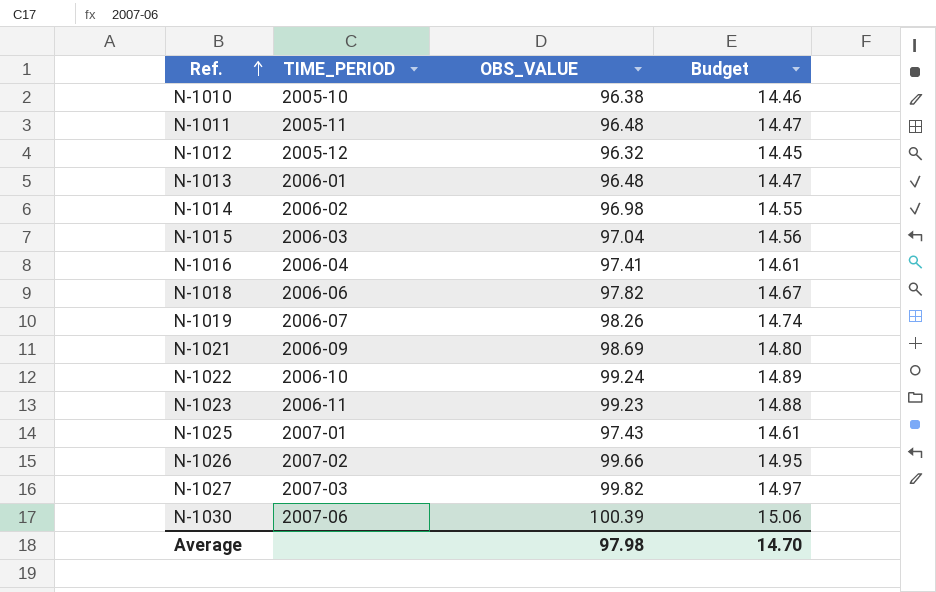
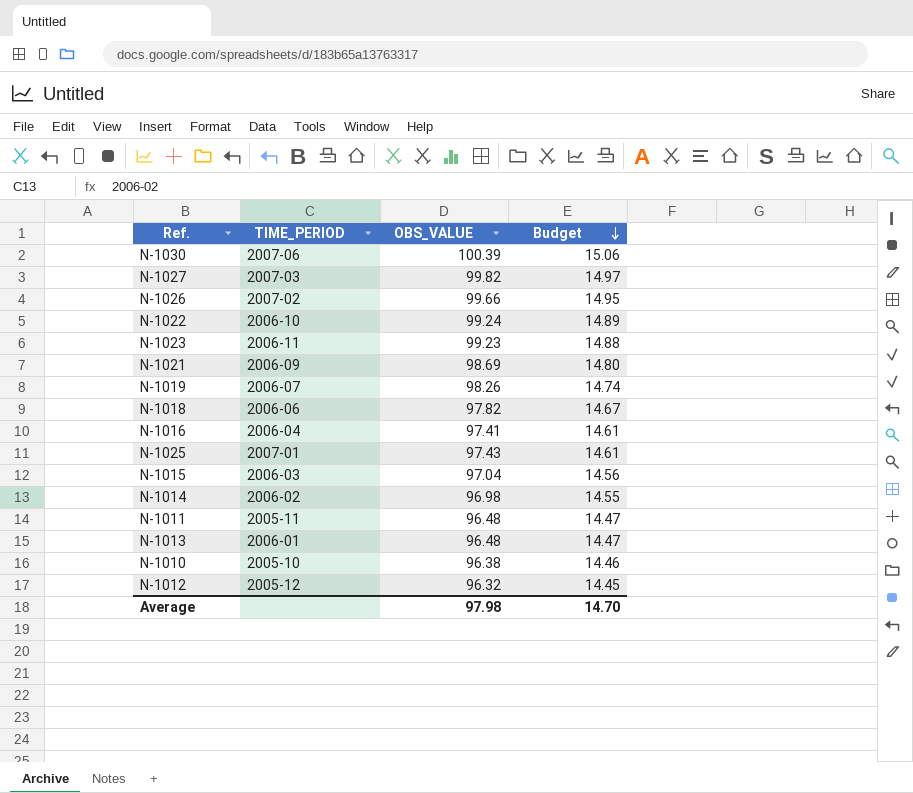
row order: Ref. ascending -> Budget descending

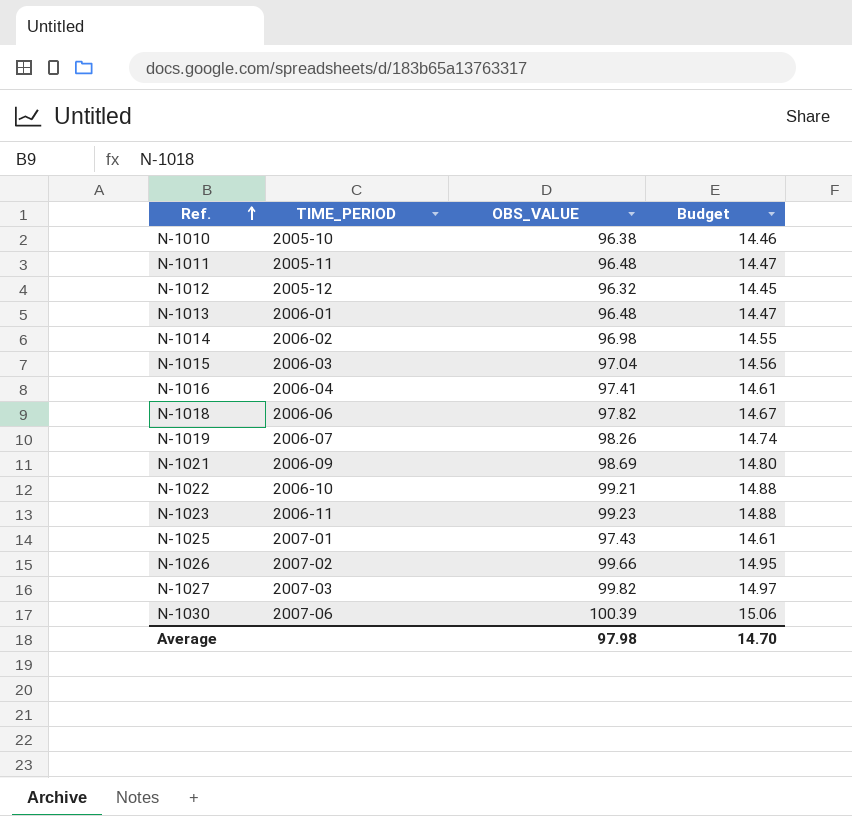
row order: Budget descending -> Ref. ascending
N-1022 | OBS_VALUE: 99.24 -> 99.21
N-1022 | Budget: 14.89 -> 14.88

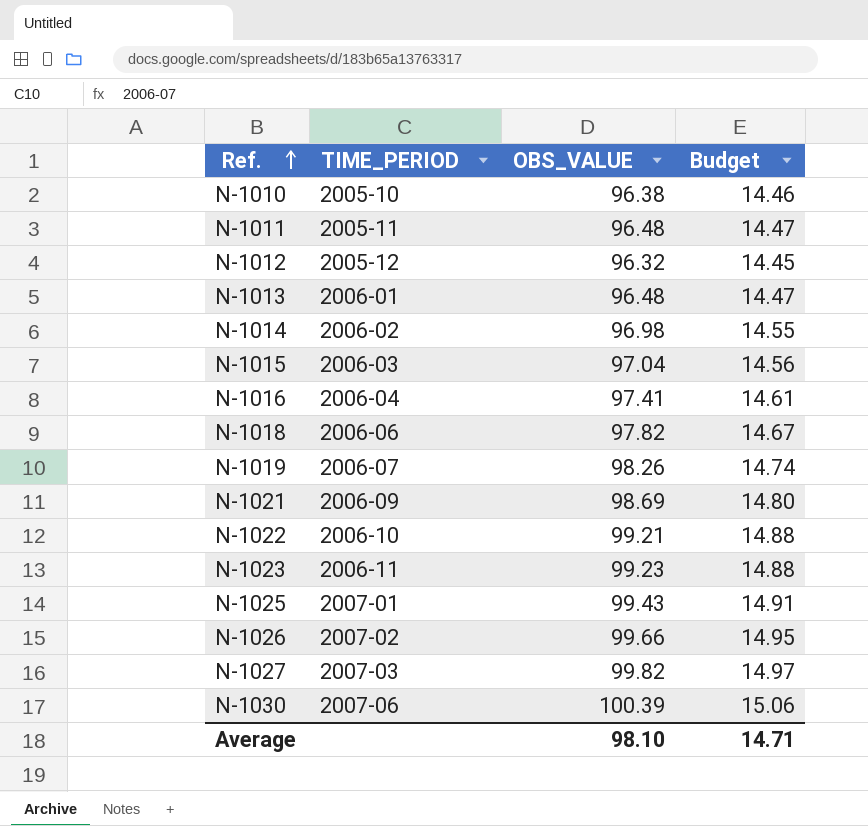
N-1025 | OBS_VALUE: 97.43 -> 99.43
N-1025 | Budget: 14.61 -> 14.91
Average | OBS_VALUE: 97.98 -> 98.10
Average | Budget: 14.70 -> 14.71

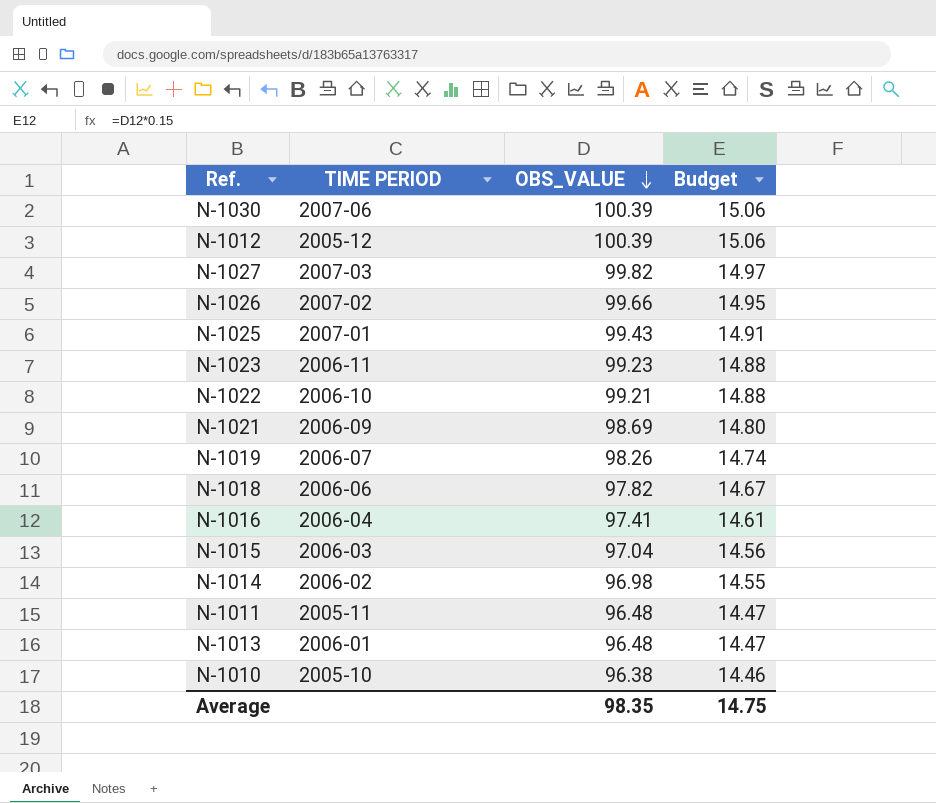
row order: Ref. ascending -> OBS_VALUE descending
column name: TIME_PERIOD -> TIME PERIOD
N-1012 | OBS_VALUE: 96.32 -> 100.39
N-1012 | Budget: 14.45 -> 15.06
Average | OBS_VALUE: 98.10 -> 98.35
Average | Budget: 14.71 -> 14.75

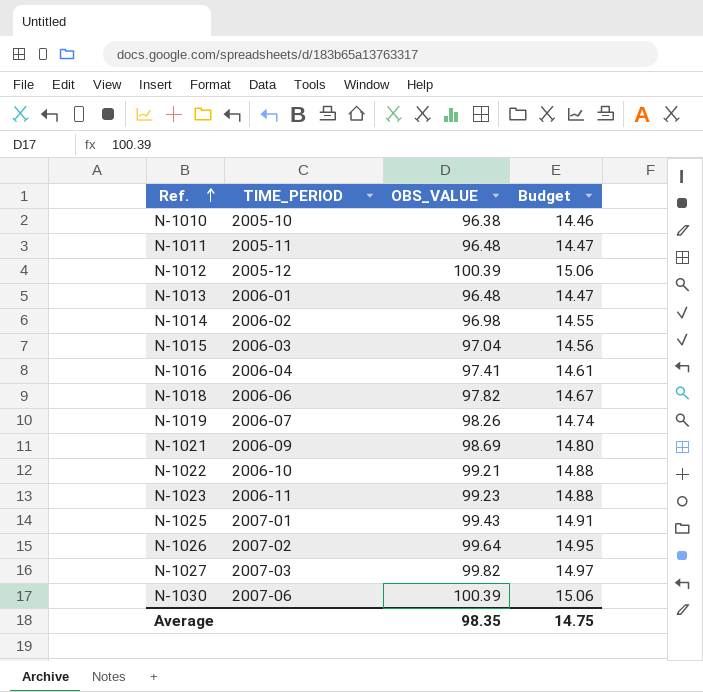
row order: OBS_VALUE descending -> Ref. ascending
column name: TIME PERIOD -> TIME_PERIOD
N-1026 | OBS_VALUE: 99.66 -> 99.64

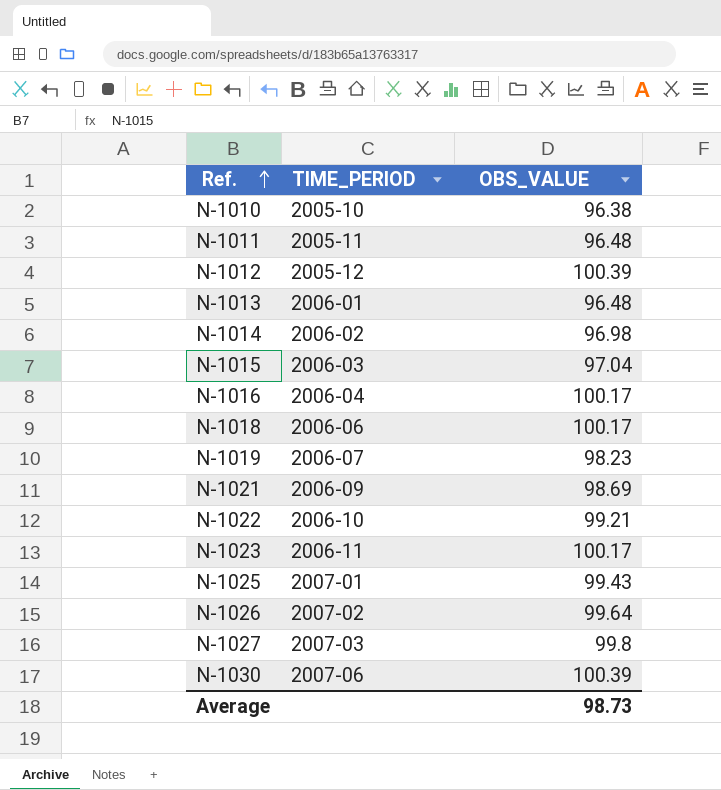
column Budget | formula: [OBS_VALUE] * 0.15 -> none
N-1016 | OBS_VALUE: 97.41 -> 100.17
N-1018 | OBS_VALUE: 97.82 -> 100.17
N-1019 | OBS_VALUE: 98.26 -> 98.23
N-1023 | OBS_VALUE: 99.23 -> 100.17
N-1027 | OBS_VALUE: 99.82 -> 99.8
Average | OBS_VALUE: 98.35 -> 98.73

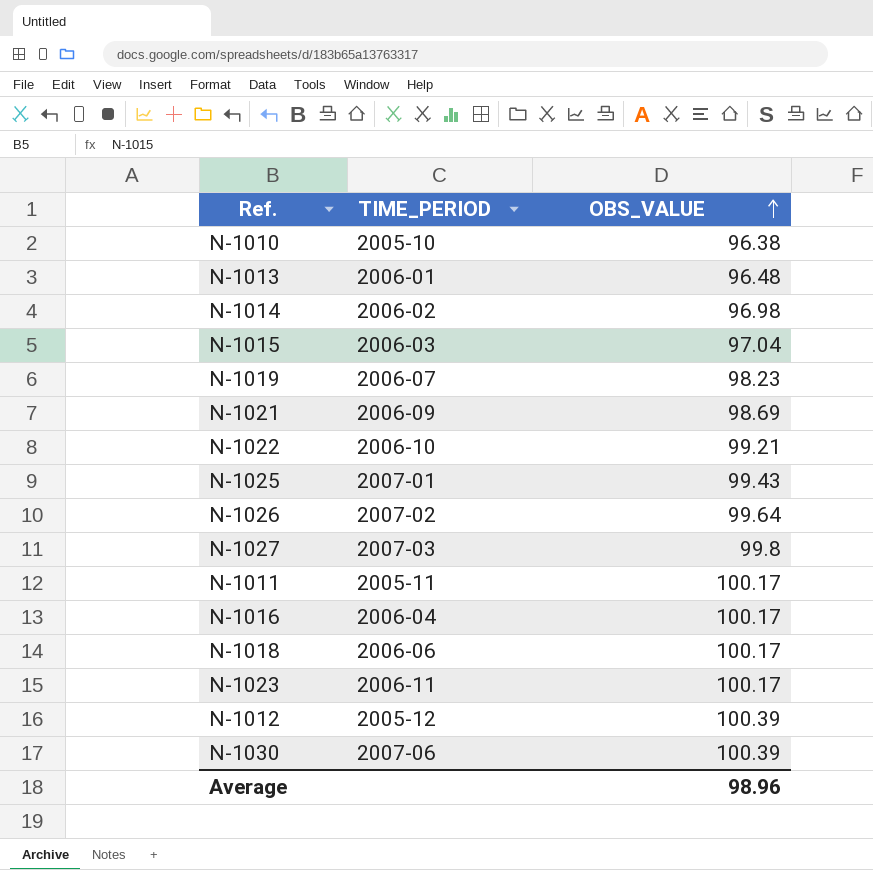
row order: Ref. ascending -> OBS_VALUE ascending
N-1011 | OBS_VALUE: 96.48 -> 100.17
Average | OBS_VALUE: 98.73 -> 98.96

